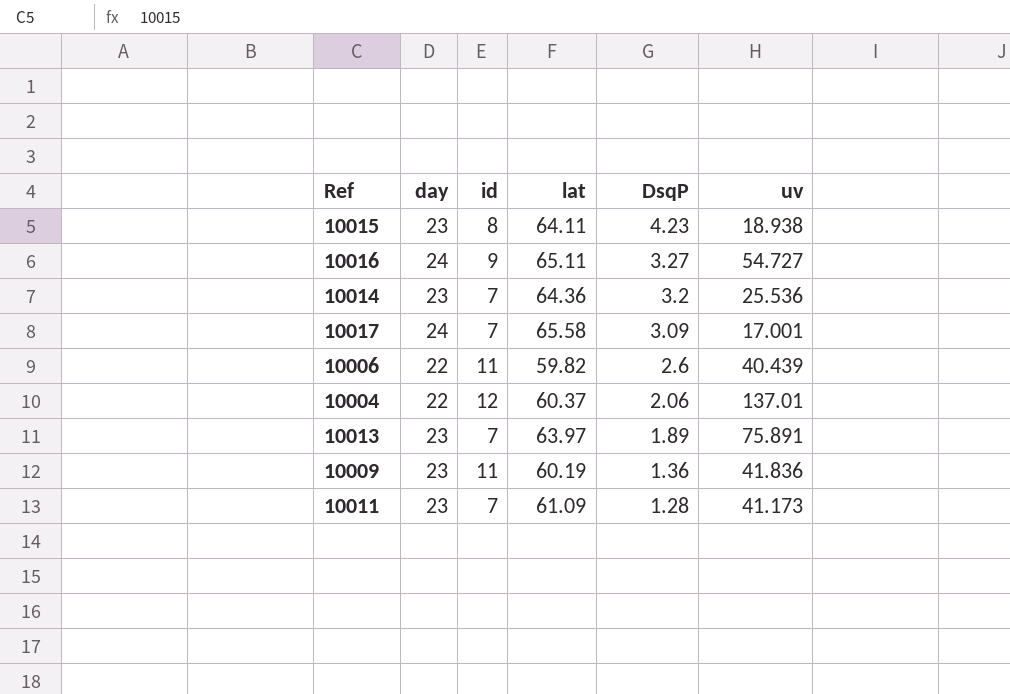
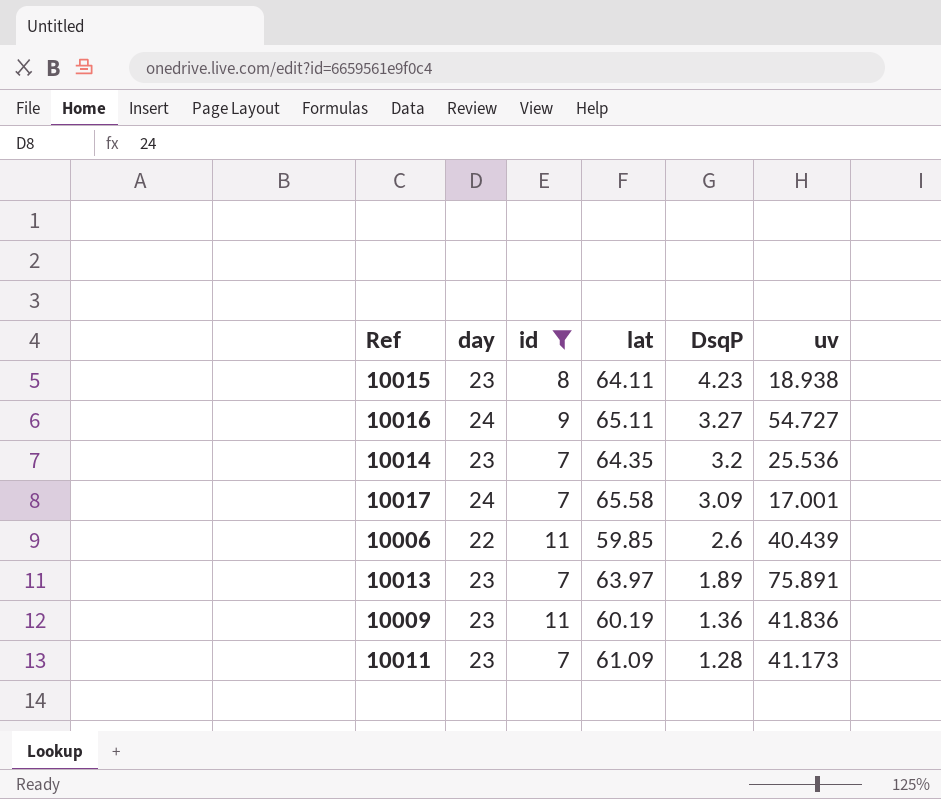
filter: none -> id != 12
10014 | lat: 64.36 -> 64.35
10006 | lat: 59.82 -> 59.85

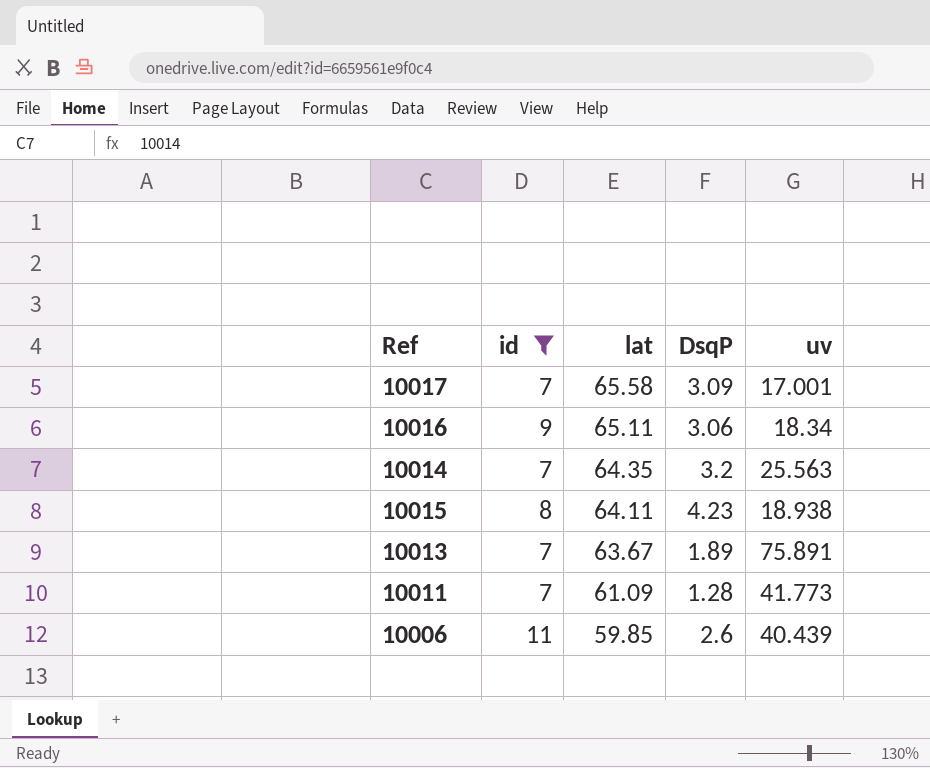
row order: DsqP descending -> lat descending
column day | position: 2 -> none
row 10009: 23 | 11 | 60.19 | 1.36 | 41.836 -> none
10016 | DsqP: 3.27 -> 3.06
10016 | uv: 54.727 -> 18.34
10014 | uv: 25.536 -> 25.563
10013 | lat: 63.97 -> 63.67
10011 | uv: 41.173 -> 41.773

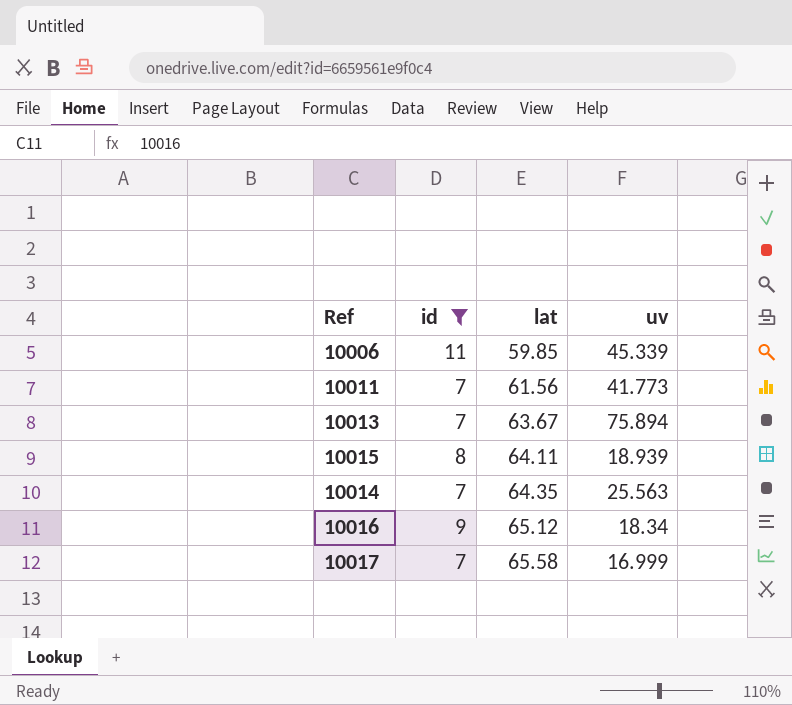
row order: lat descending -> lat ascending
column DsqP | position: 4 -> none
10006 | uv: 40.439 -> 45.339
10011 | lat: 61.09 -> 61.56
10013 | uv: 75.891 -> 75.894
10015 | uv: 18.938 -> 18.939
10016 | lat: 65.11 -> 65.12
10017 | uv: 17.001 -> 16.999

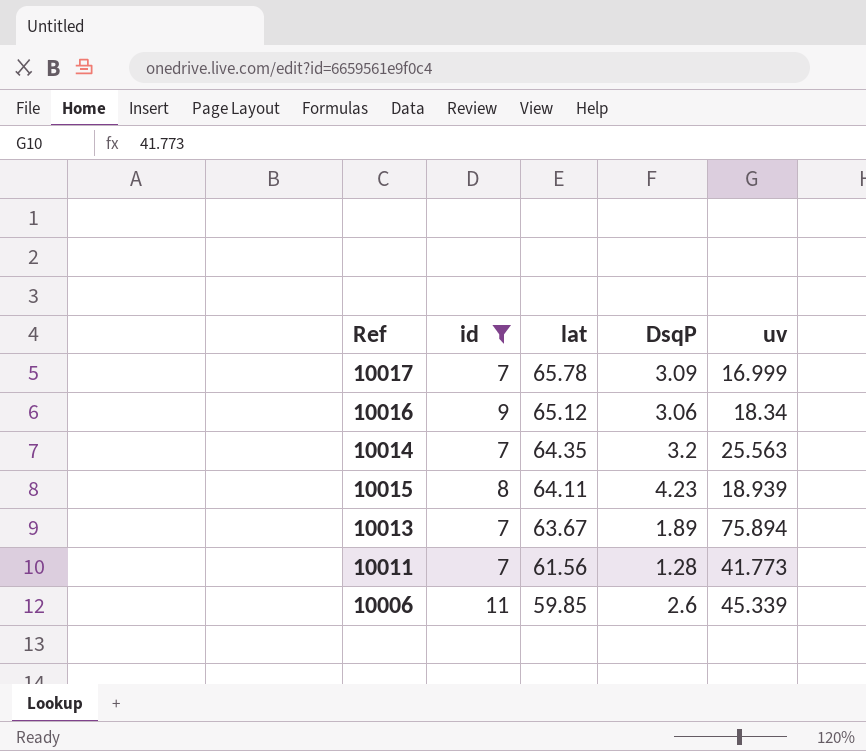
row order: lat ascending -> lat descending
column DsqP | position: none -> 4
10017 | lat: 65.58 -> 65.78

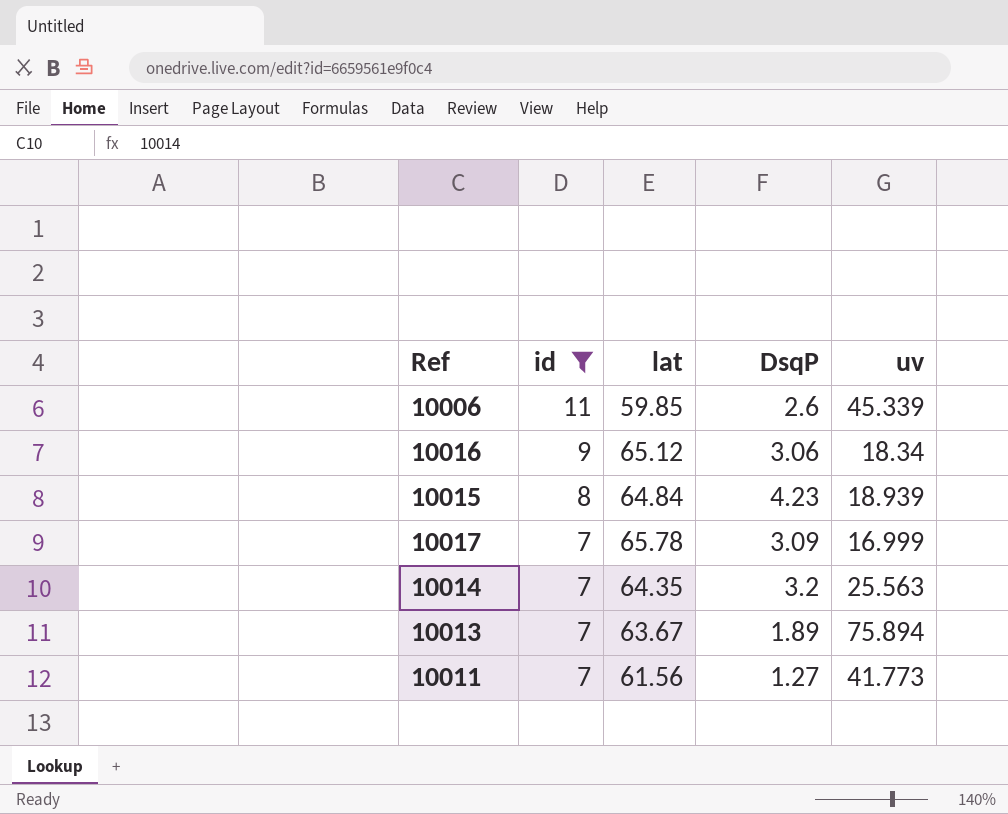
row order: lat descending -> id descending
10015 | lat: 64.11 -> 64.84
10011 | DsqP: 1.28 -> 1.27

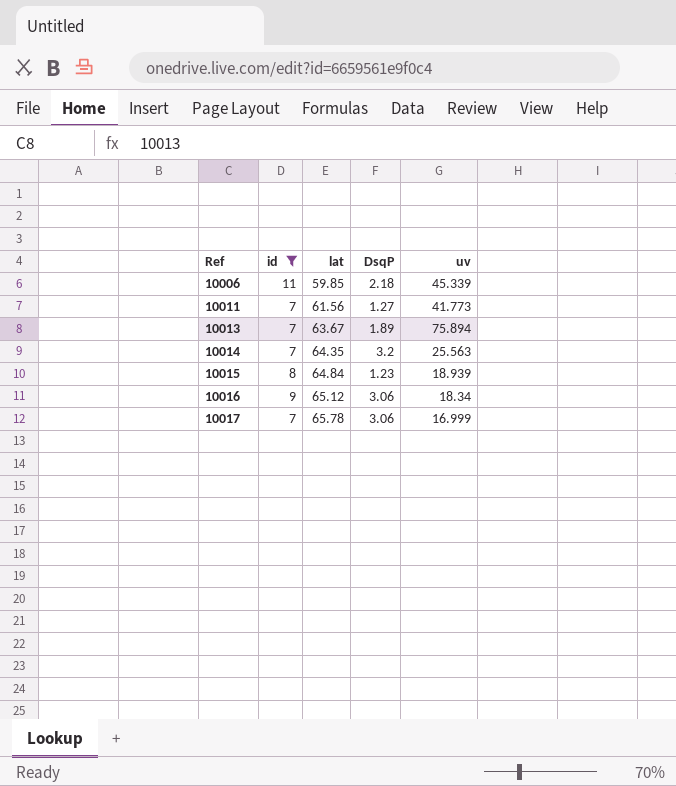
row order: id descending -> Ref ascending
10006 | DsqP: 2.6 -> 2.18
10015 | DsqP: 4.23 -> 1.23
10017 | DsqP: 3.09 -> 3.06

